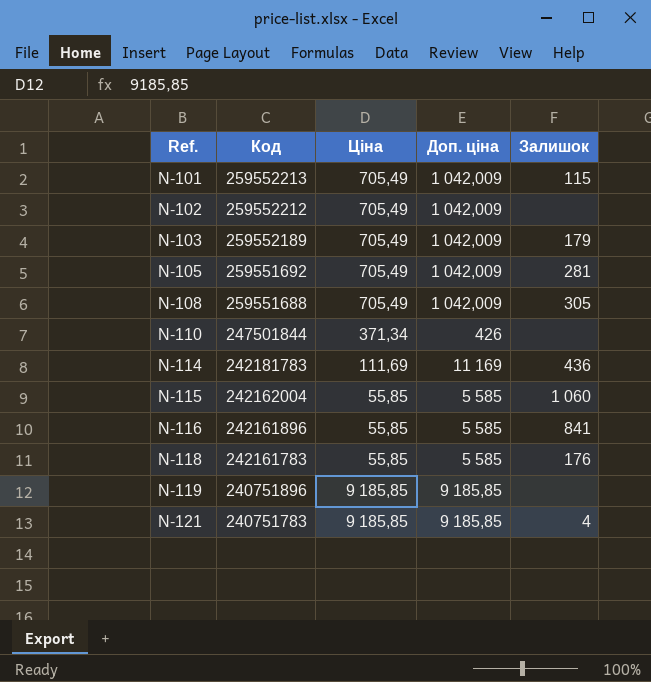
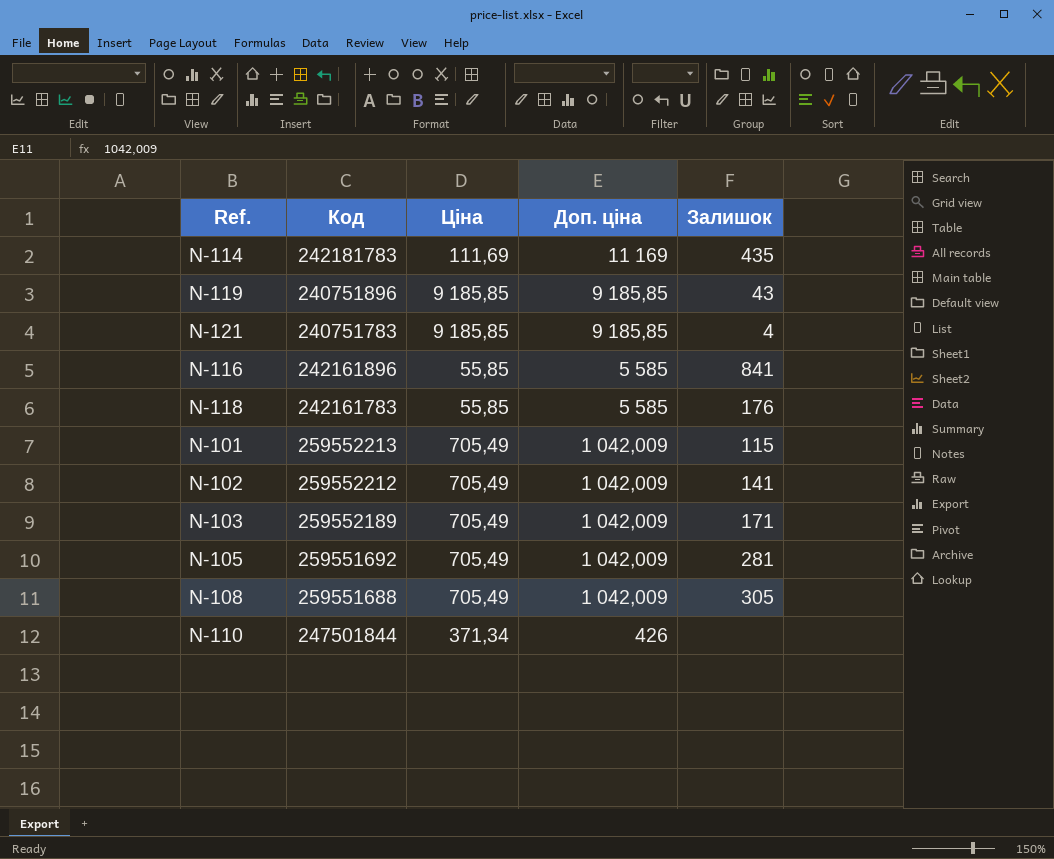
row order: Ref. ascending -> Доп. ціна descending
row N-115: 242162004 | 55,85 | 5 585 | 1 060 -> none
N-114 | Залишок: 436 -> 435
N-119 | Залишок: none -> 43
N-102 | Залишок: none -> 141
N-103 | Залишок: 179 -> 171

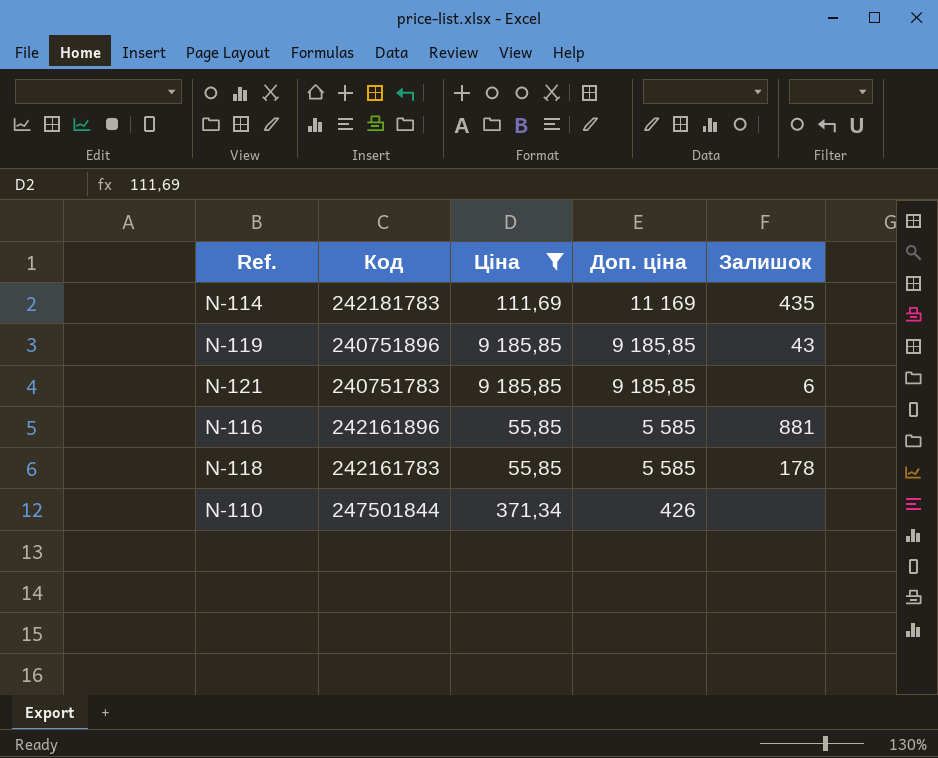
filter: none -> Ціна != 705,49
N-121 | Залишок: 4 -> 6
N-116 | Залишок: 841 -> 881
N-118 | Залишок: 176 -> 178

